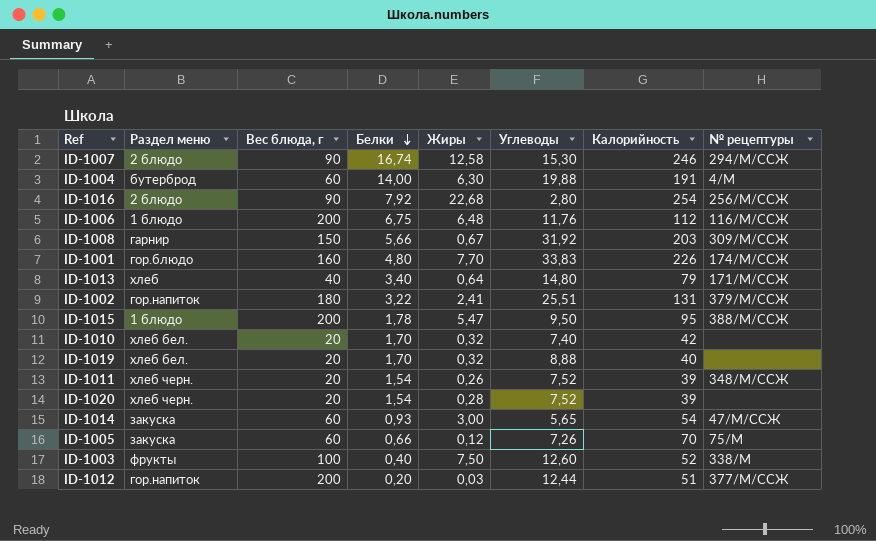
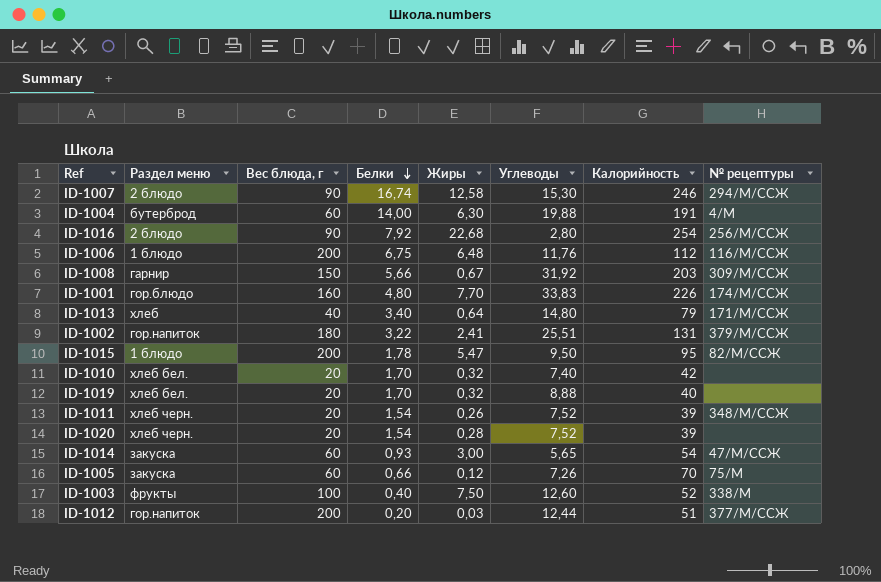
ID-1015 | № рецептуры: 388/М/ССЖ -> 82/М/ССЖ

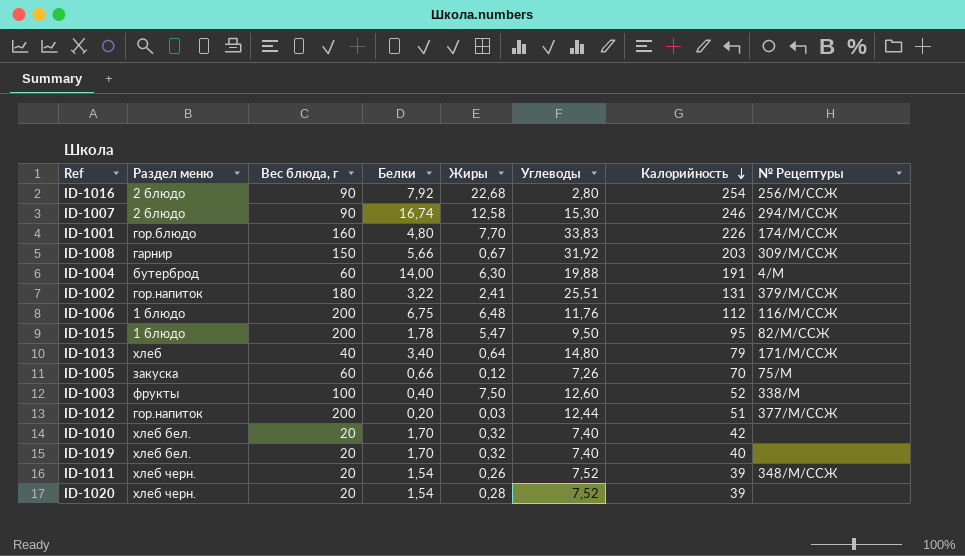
row order: Белки descending -> Калорийность descending
column name: № рецептуры -> № Рецептуры
row ID-1014: закуска | 60 | 0,93 | 3,00 | 5,65 | 54 | 47/М/ССЖ -> none
ID-1019 | Углеводы: 8,88 -> 7,40

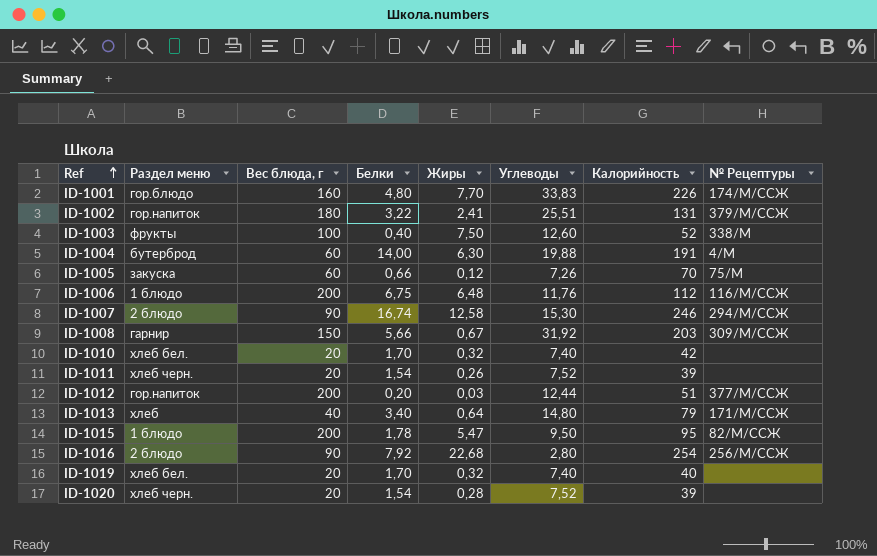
row order: Калорийность descending -> Ref ascending
ID-1011 | № Рецептуры: 348/М/ССЖ -> none

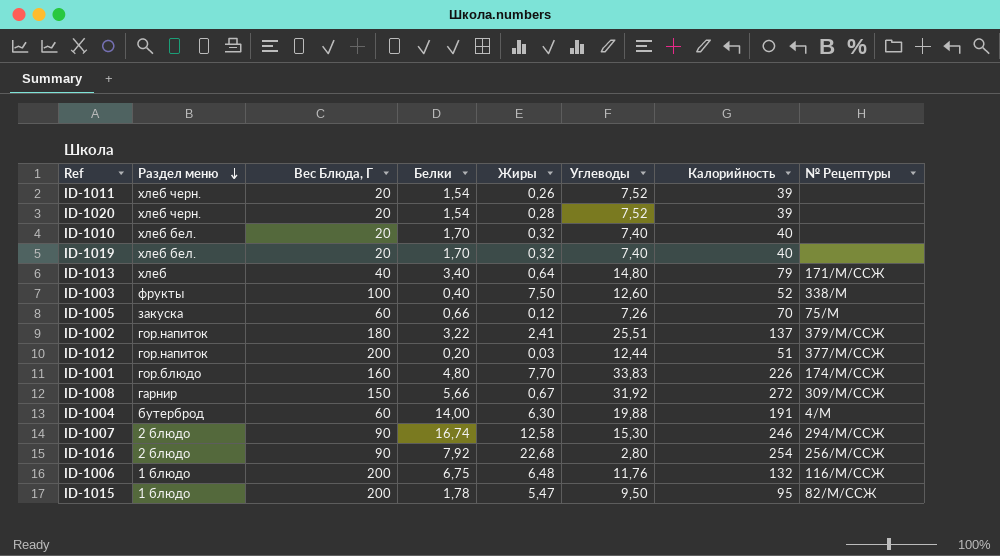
row order: Ref ascending -> Раздел меню descending
column name: Вес блюда, г -> Вес Блюда, Г
ID-1010 | Калорийность: 42 -> 40
ID-1002 | Калорийность: 131 -> 137
ID-1008 | Калорийность: 203 -> 272
ID-1006 | Калорийность: 112 -> 132

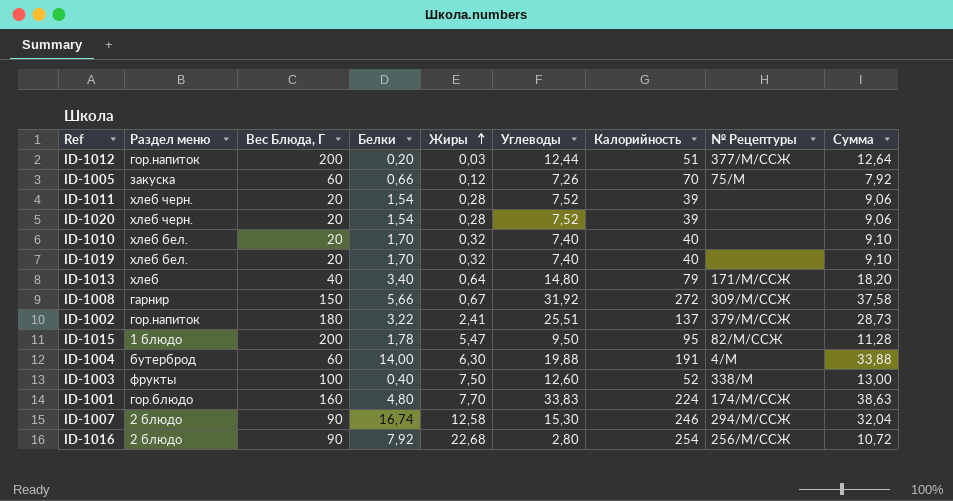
row order: Раздел меню descending -> Жиры ascending
column Сумма | formula: none -> [Белки] + [Углеводы]
row ID-1006: 1 блюдо | 200 | 6,75 | 6,48 | 11,76 | 132 | 116/М/ССЖ -> none
ID-1011 | Жиры: 0,26 -> 0,28
ID-1001 | Калорийность: 226 -> 224

